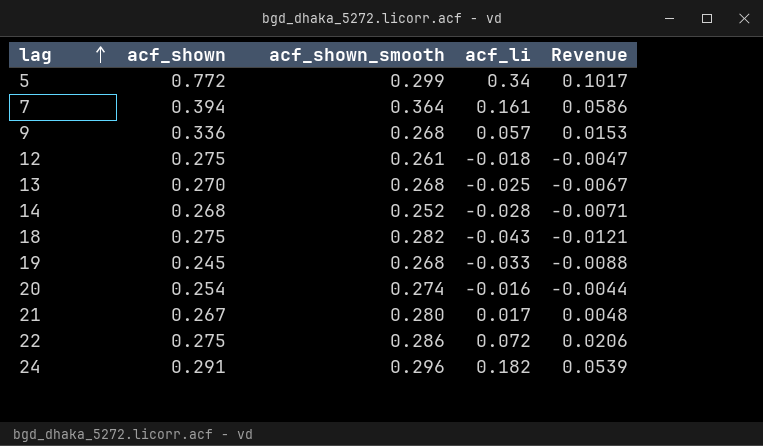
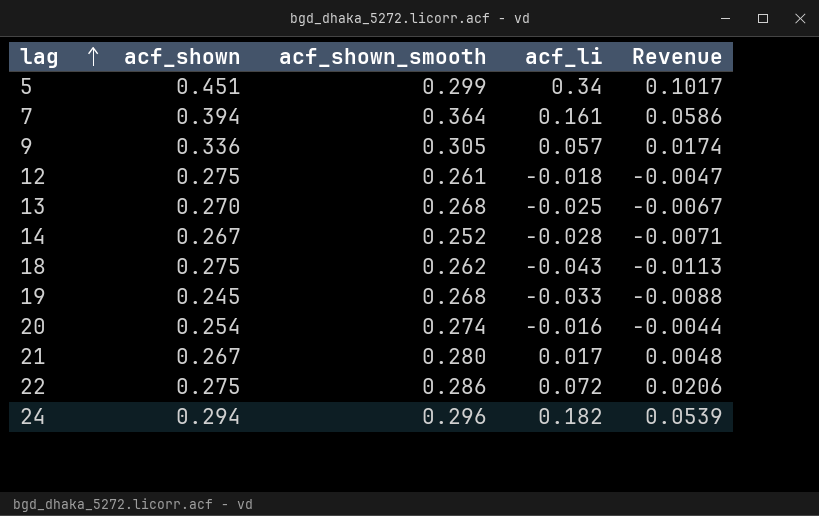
5 | acf_shown: 0.772 -> 0.451
9 | acf_shown_smooth: 0.268 -> 0.305
9 | Revenue: 0.0153 -> 0.0174
14 | acf_shown: 0.268 -> 0.267
18 | acf_shown_smooth: 0.282 -> 0.262
18 | Revenue: -0.0121 -> -0.0113
24 | acf_shown: 0.291 -> 0.294

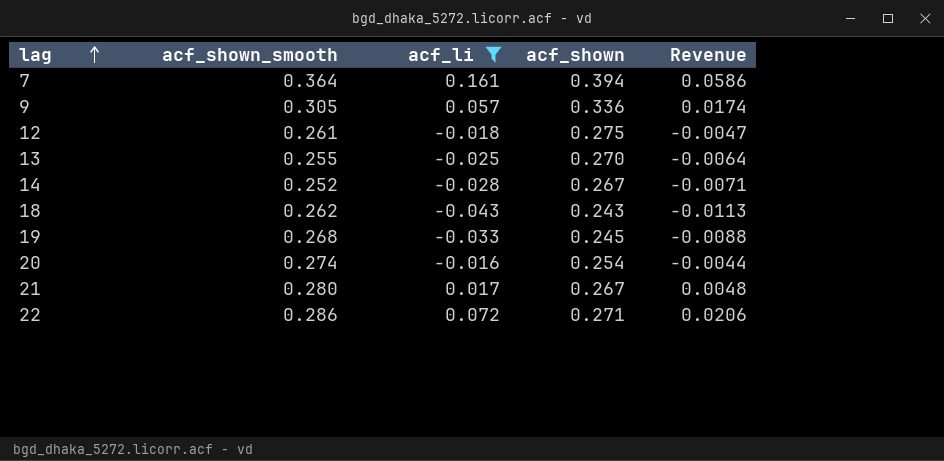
filter: none -> acf_li <= 0.161
column acf_shown | position: 2 -> 4
13 | acf_shown_smooth: 0.268 -> 0.255
13 | Revenue: -0.0067 -> -0.0064
18 | acf_shown: 0.275 -> 0.243
22 | acf_shown: 0.275 -> 0.271

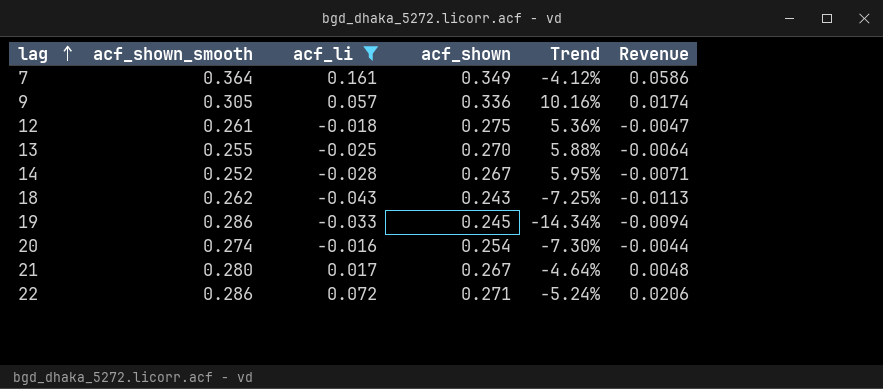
column Trend | formula: none -> ([acf_shown] - [acf_shown_smooth]) / [acf_shown_smooth]
7 | acf_shown: 0.394 -> 0.349
19 | acf_shown_smooth: 0.268 -> 0.286
19 | Revenue: -0.0088 -> -0.0094

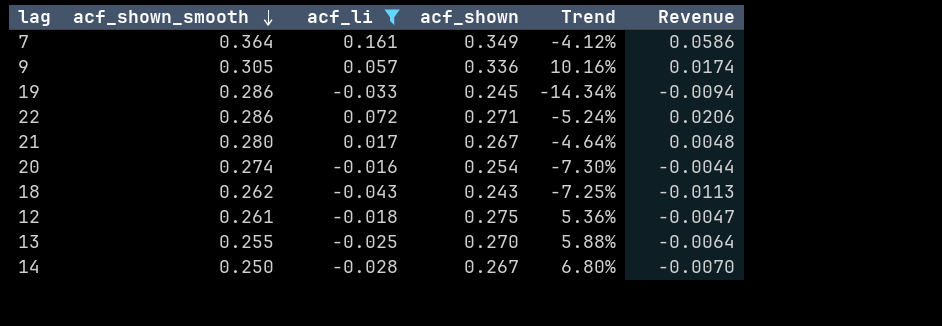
row order: lag ascending -> acf_shown_smooth descending
14 | acf_shown_smooth: 0.252 -> 0.250
14 | Trend: 5.95% -> 6.80%
14 | Revenue: -0.0071 -> -0.0070

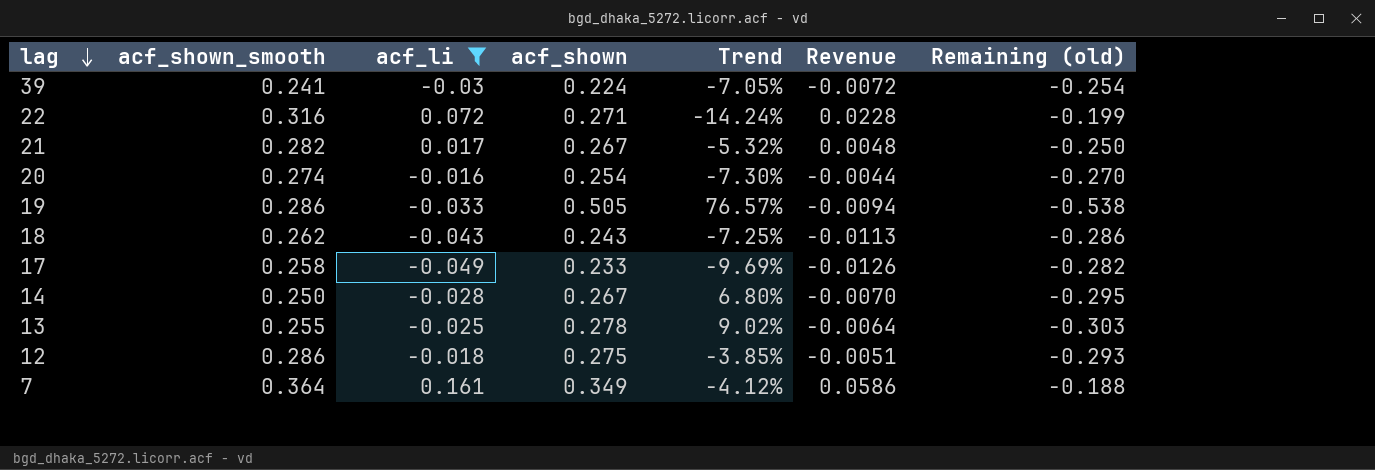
row order: acf_shown_smooth descending -> lag descending
column Remaining (old) | formula: none -> [acf_li] - [acf_shown]
row 9: 0.305 | 0.057 | 0.336 | 10.16% | 0.0174 -> none
row 39: none -> 0.241 | -0.03 | 0.224 | -7.05% | -0.0072 | -0.254
22 | acf_shown_smooth: 0.286 -> 0.316
22 | Trend: -5.24% -> -14.24%
22 | Revenue: 0.0206 -> 0.0228
21 | acf_shown_smooth: 0.280 -> 0.282
21 | Trend: -4.64% -> -5.32%
19 | acf_shown: 0.245 -> 0.505
19 | Trend: -14.34% -> 76.57%
row 17: none -> 0.258 | -0.049 | 0.233 | -9.69% | -0.0126 | -0.282
13 | acf_shown: 0.270 -> 0.278
13 | Trend: 5.88% -> 9.02%
12 | acf_shown_smooth: 0.261 -> 0.286
12 | Trend: 5.36% -> -3.85%
12 | Revenue: -0.0047 -> -0.0051

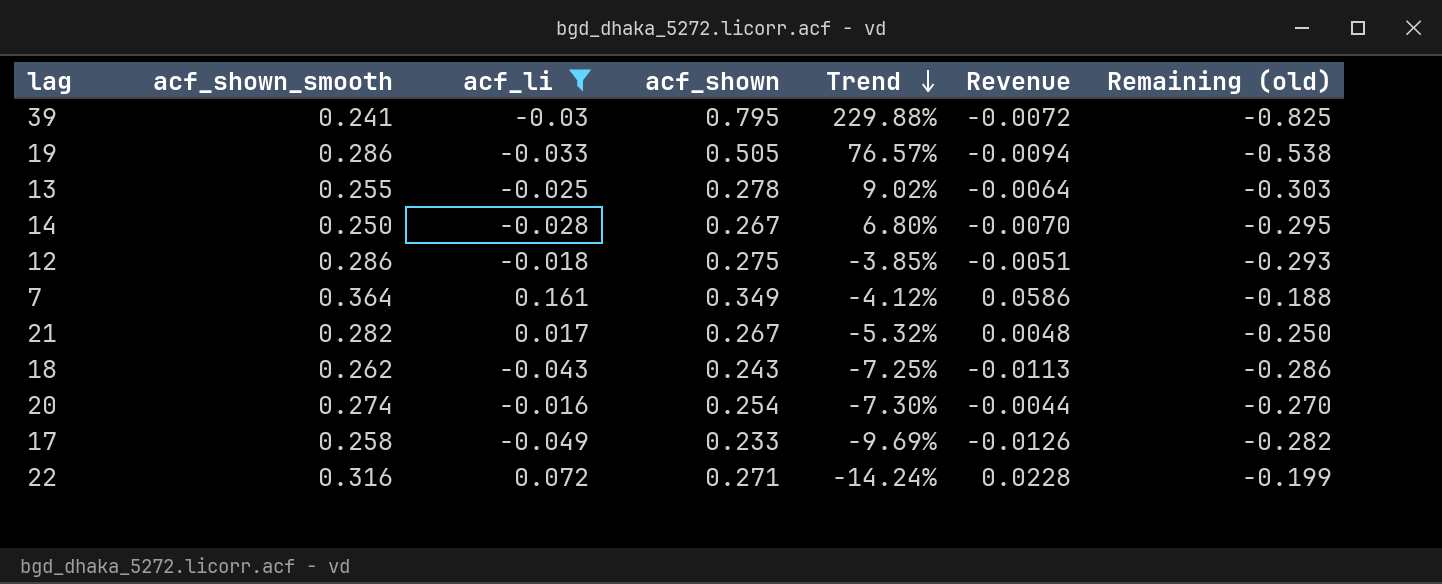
row order: lag descending -> Trend descending
39 | acf_shown: 0.224 -> 0.795
39 | Trend: -7.05% -> 229.88%
39 | Remaining (old): -0.254 -> -0.825

